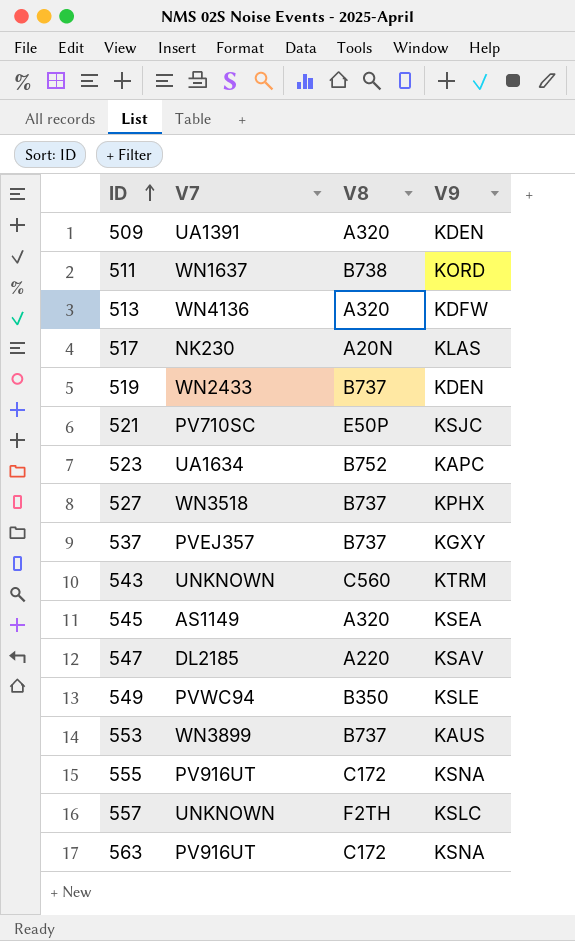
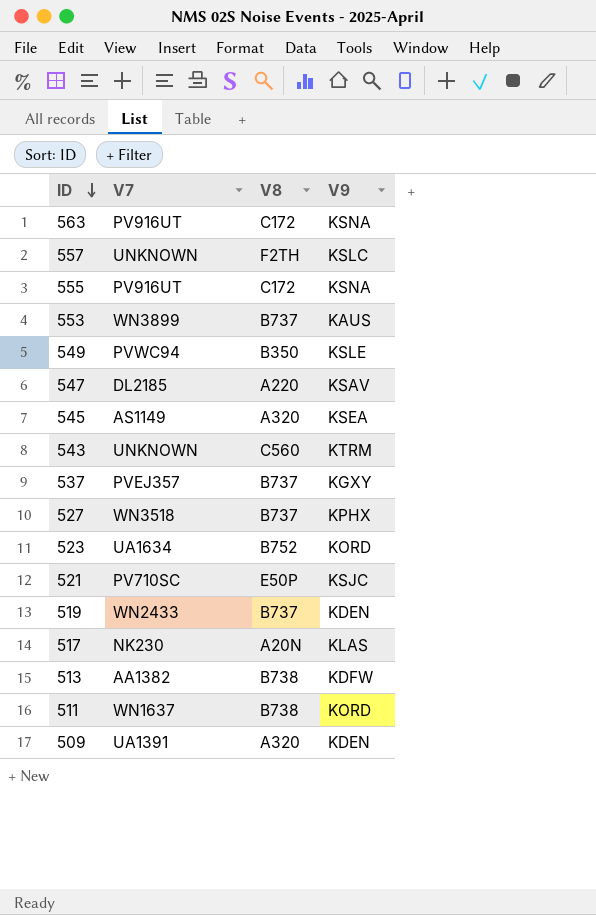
row order: ID ascending -> ID descending
523 | V9: KAPC -> KORD
513 | V7: WN4136 -> AA1382
513 | V8: A320 -> B738

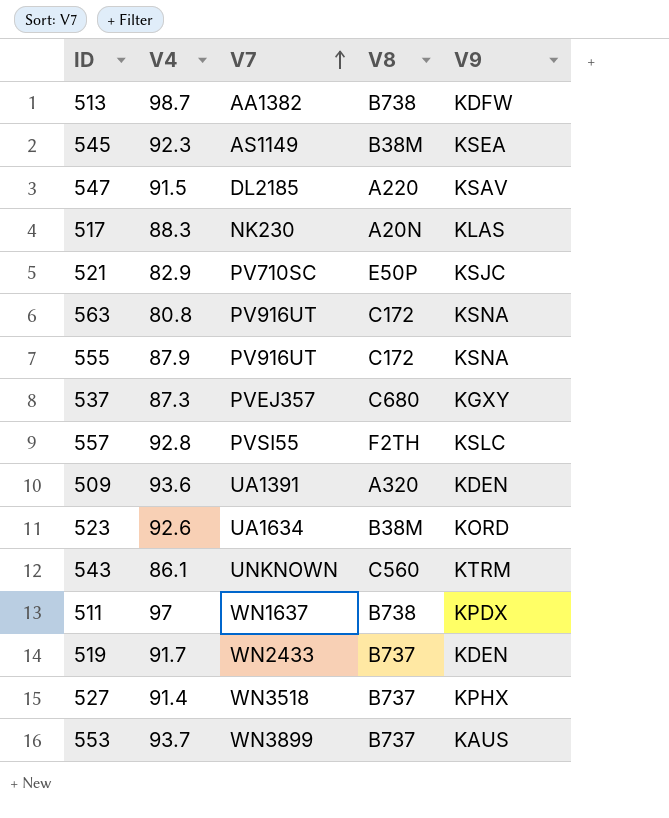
row order: ID descending -> V7 ascending
column V4 | position: none -> 2
row 549: PVWC94 | B350 | KSLE -> none
545 | V8: A320 -> B38M
537 | V8: B737 -> C680
557 | V7: UNKNOWN -> PVSI55
523 | V8: B752 -> B38M
511 | V9: KORD -> KPDX

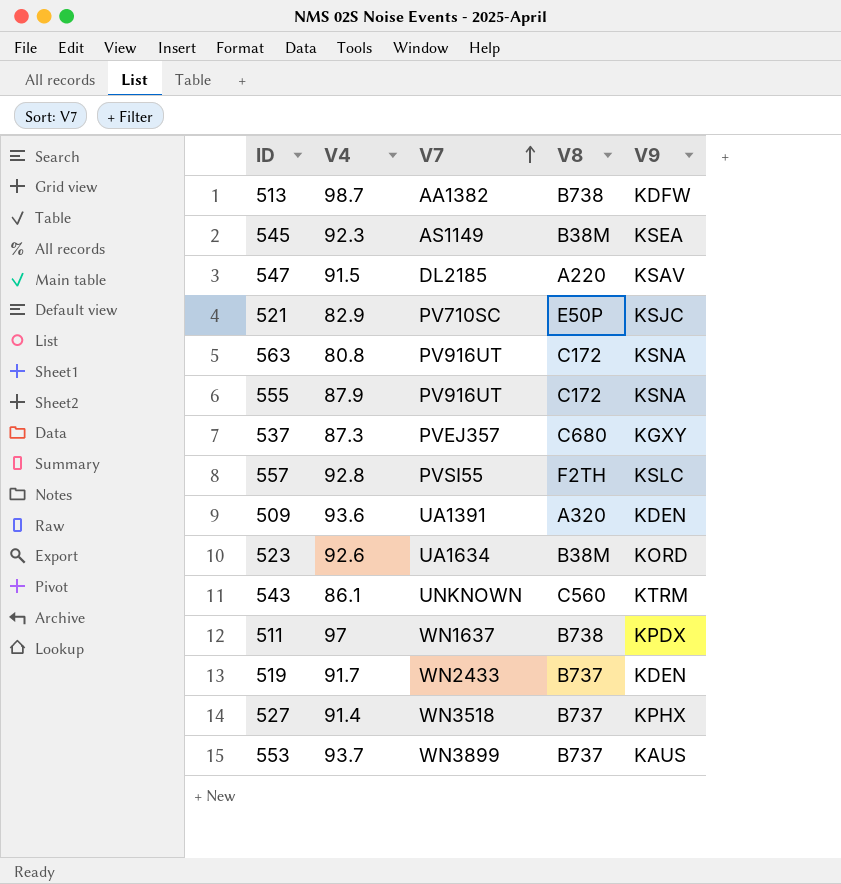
row 517: 88.3 | NK230 | A20N | KLAS -> none

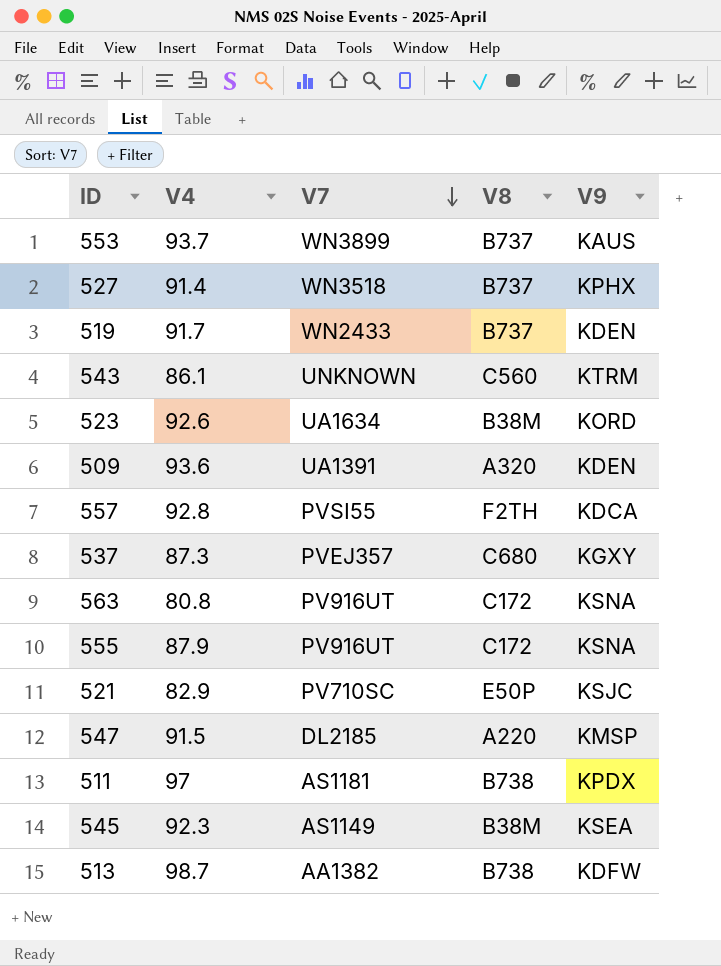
row order: V7 ascending -> V7 descending
557 | V9: KSLC -> KDCA
547 | V9: KSAV -> KMSP
511 | V7: WN1637 -> AS1181

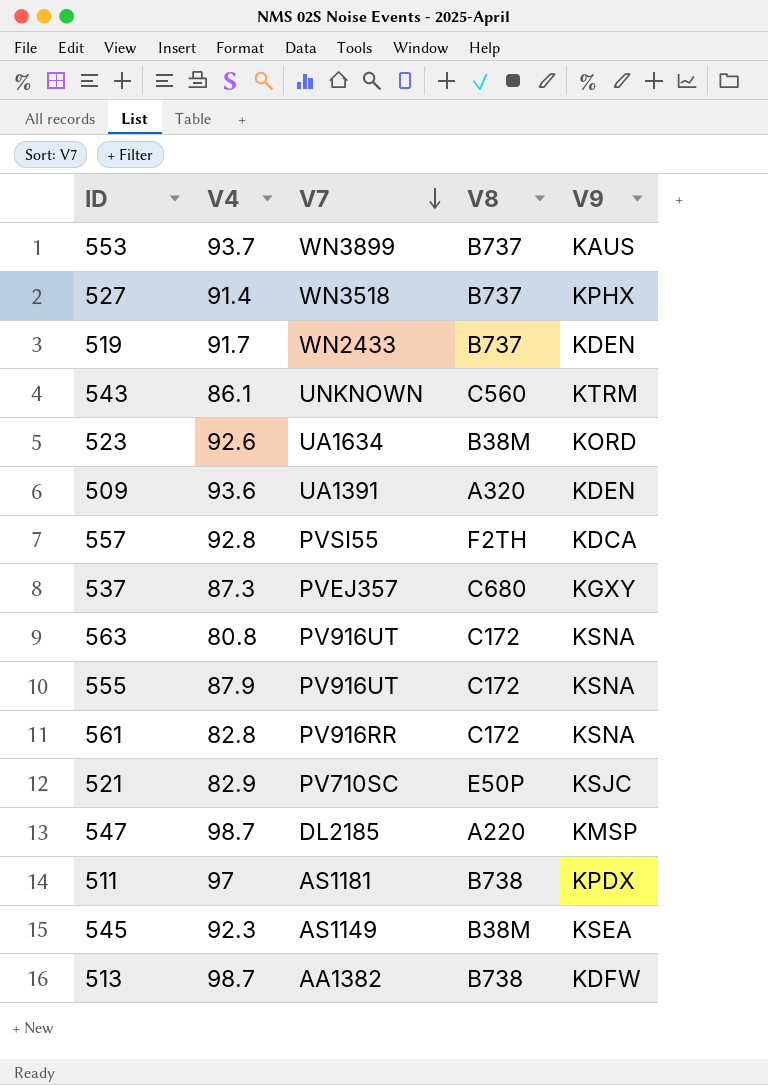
row 561: none -> 82.8 | PV916RR | C172 | KSNA
547 | V4: 91.5 -> 98.7

